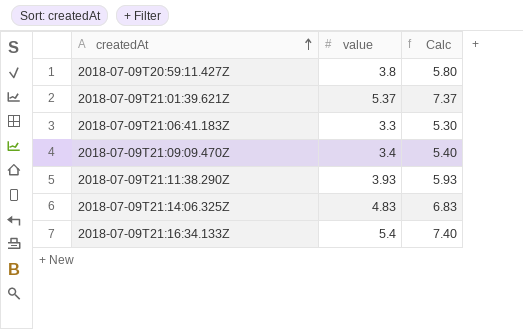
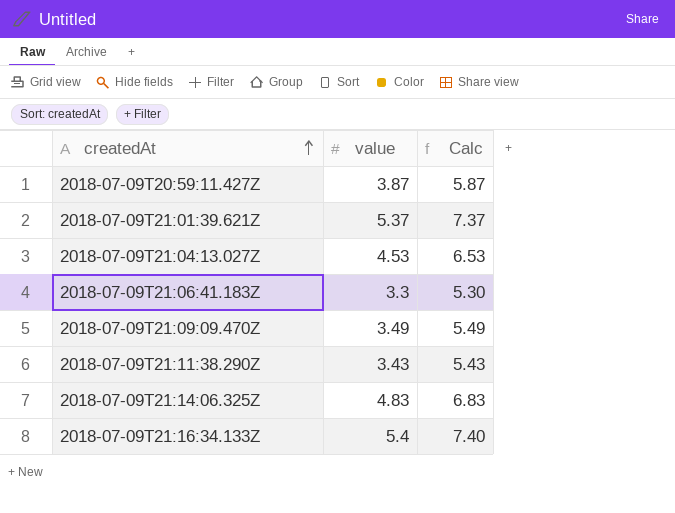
2018-07-09T20:59:11.427Z | value: 3.8 -> 3.87
2018-07-09T20:59:11.427Z | Calc: 5.80 -> 5.87
row 2018-07-09T21:04:13.027Z: none -> 4.53 | 6.53
2018-07-09T21:09:09.470Z | value: 3.4 -> 3.49
2018-07-09T21:09:09.470Z | Calc: 5.40 -> 5.49
2018-07-09T21:11:38.290Z | value: 3.93 -> 3.43
2018-07-09T21:11:38.290Z | Calc: 5.93 -> 5.43

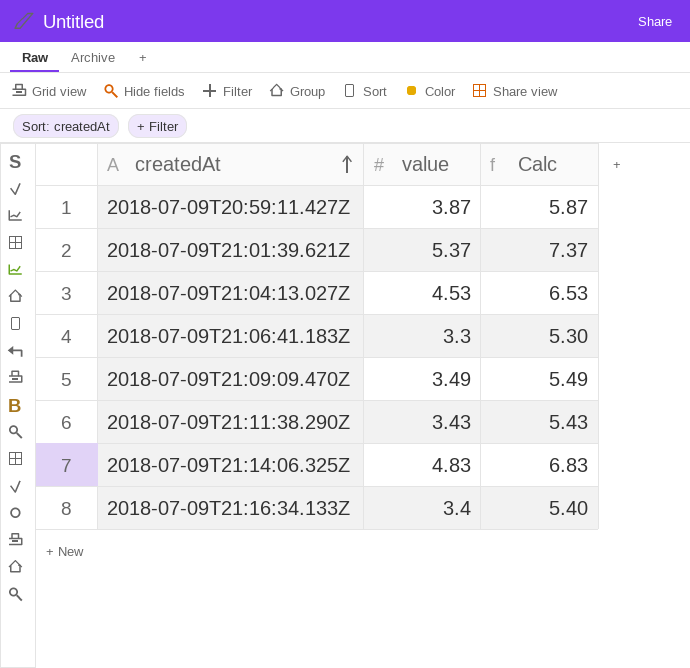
2018-07-09T21:16:34.133Z | value: 5.4 -> 3.4
2018-07-09T21:16:34.133Z | Calc: 7.40 -> 5.40

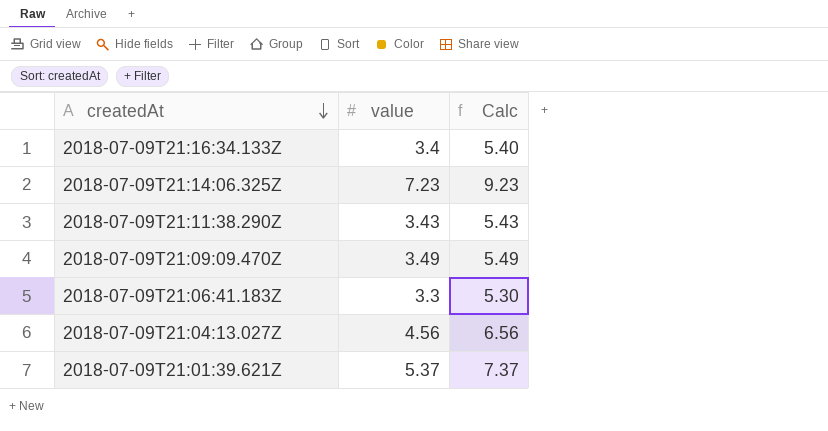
row order: createdAt ascending -> createdAt descending
row 2018-07-09T20:59:11.427Z: 3.87 | 5.87 -> none
2018-07-09T21:14:06.325Z | value: 4.83 -> 7.23
2018-07-09T21:14:06.325Z | Calc: 6.83 -> 9.23
2018-07-09T21:04:13.027Z | value: 4.53 -> 4.56
2018-07-09T21:04:13.027Z | Calc: 6.53 -> 6.56

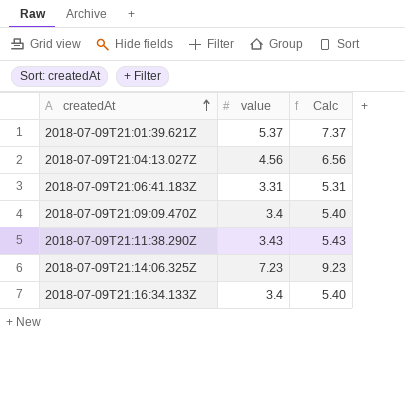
row order: createdAt descending -> createdAt ascending
2018-07-09T21:06:41.183Z | value: 3.3 -> 3.31
2018-07-09T21:06:41.183Z | Calc: 5.30 -> 5.31
2018-07-09T21:09:09.470Z | value: 3.49 -> 3.4
2018-07-09T21:09:09.470Z | Calc: 5.49 -> 5.40

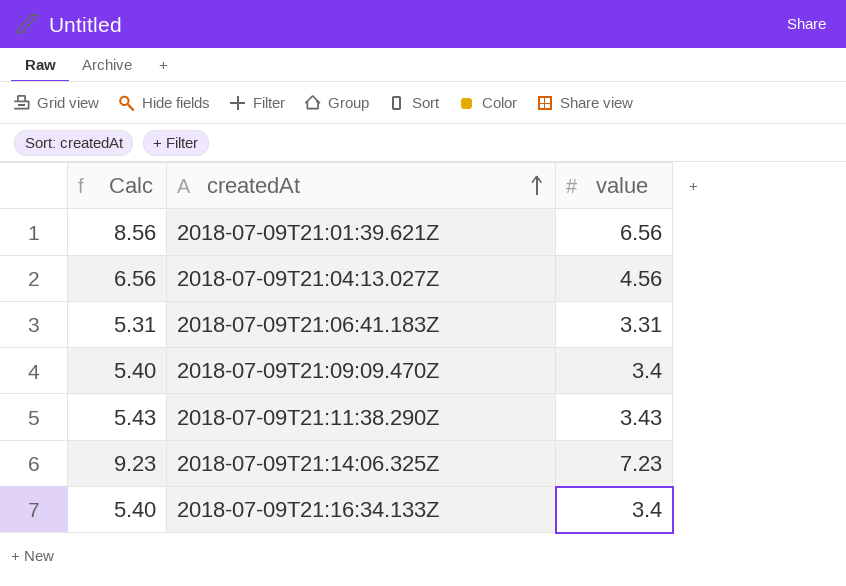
column Calc | position: 3 -> 1
2018-07-09T21:01:39.621Z | Calc: 7.37 -> 8.56
2018-07-09T21:01:39.621Z | value: 5.37 -> 6.56

